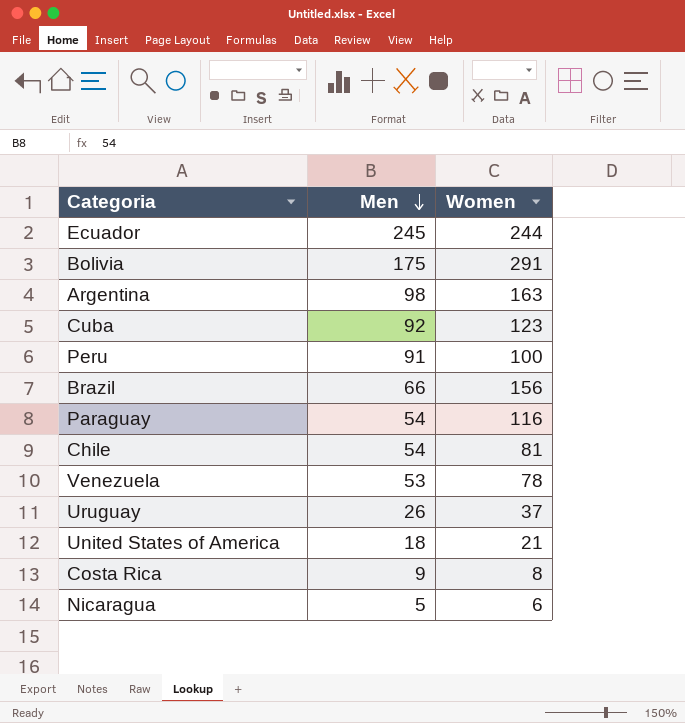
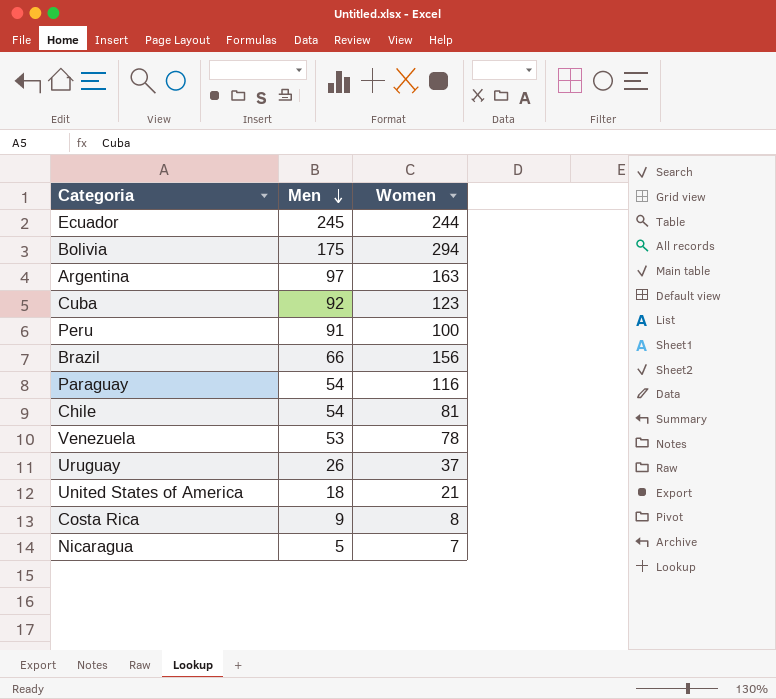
Bolivia | Women: 291 -> 294
Argentina | Men: 98 -> 97
Nicaragua | Women: 6 -> 7

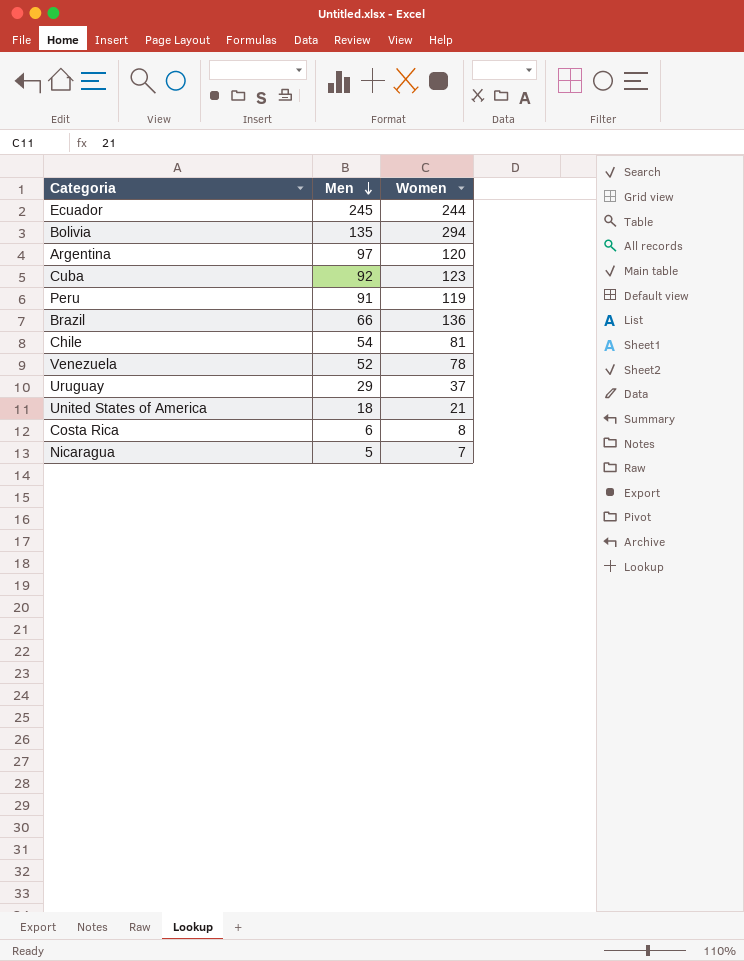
row Paraguay: 54 | 116 -> none
Bolivia | Men: 175 -> 135
Argentina | Women: 163 -> 120
Peru | Women: 100 -> 119
Brazil | Women: 156 -> 136
Venezuela | Men: 53 -> 52
Uruguay | Men: 26 -> 29
Costa Rica | Men: 9 -> 6

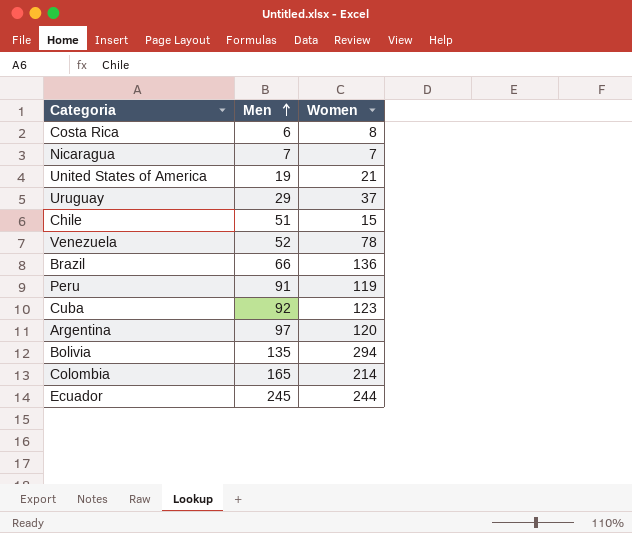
row order: Men descending -> Men ascending
Nicaragua | Men: 5 -> 7
United States of America | Men: 18 -> 19
Chile | Men: 54 -> 51
Chile | Women: 81 -> 15
row Colombia: none -> 165 | 214

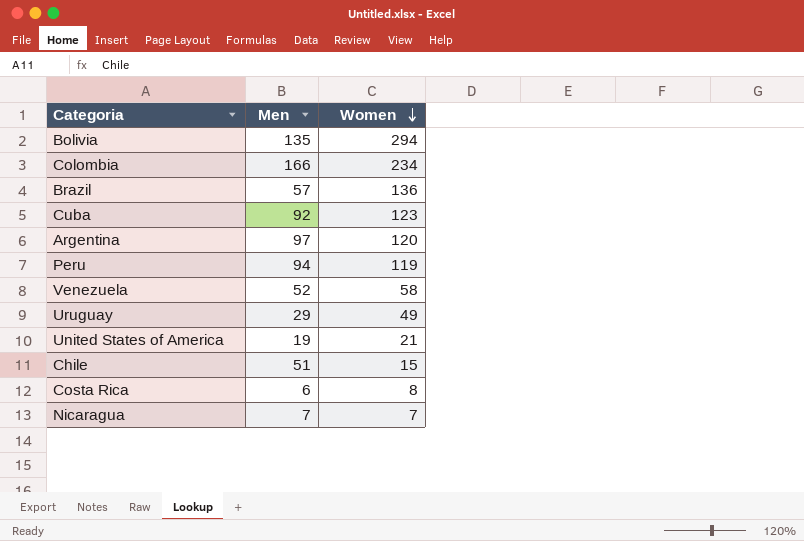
row order: Men ascending -> Women descending
row Ecuador: 245 | 244 -> none
Colombia | Men: 165 -> 166
Colombia | Women: 214 -> 234
Brazil | Men: 66 -> 57
Peru | Men: 91 -> 94
Venezuela | Women: 78 -> 58
Uruguay | Women: 37 -> 49

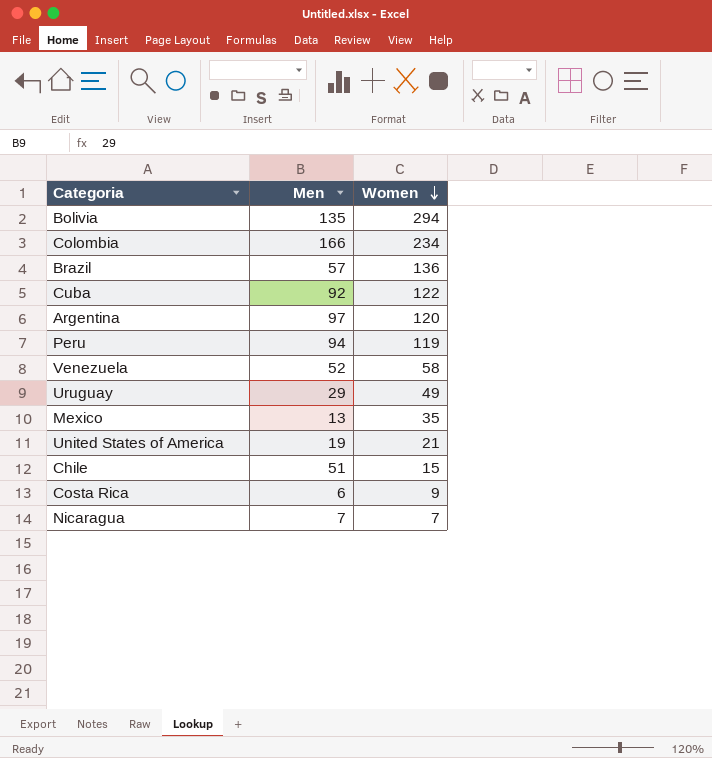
Cuba | Women: 123 -> 122
row Mexico: none -> 13 | 35
Costa Rica | Women: 8 -> 9

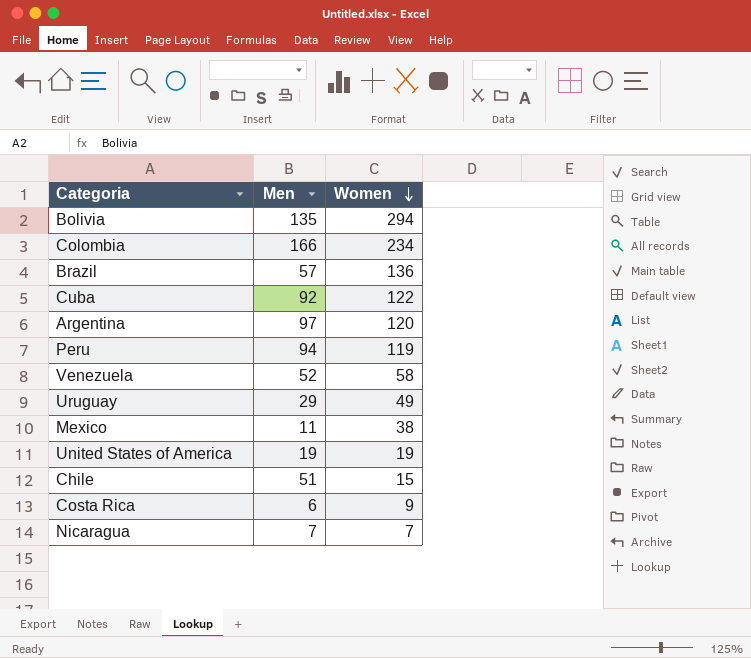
Mexico | Men: 13 -> 11
Mexico | Women: 35 -> 38
United States of America | Women: 21 -> 19

